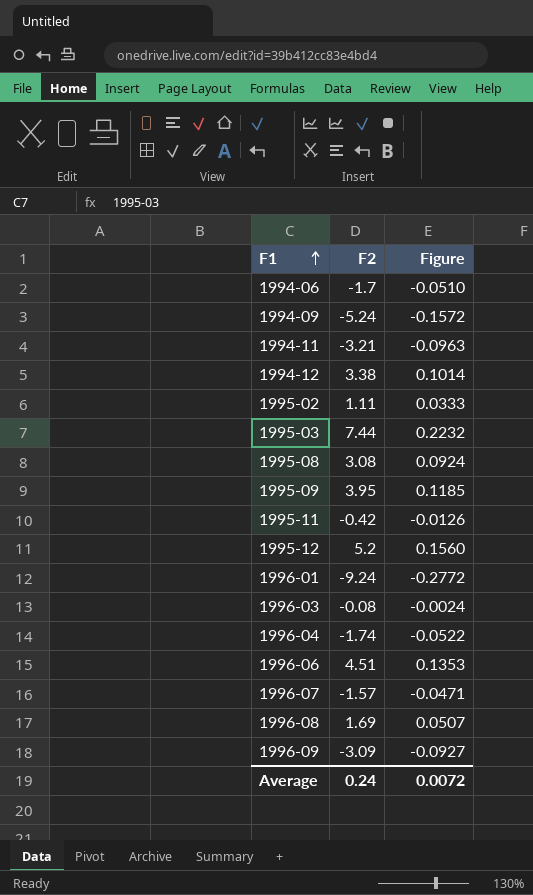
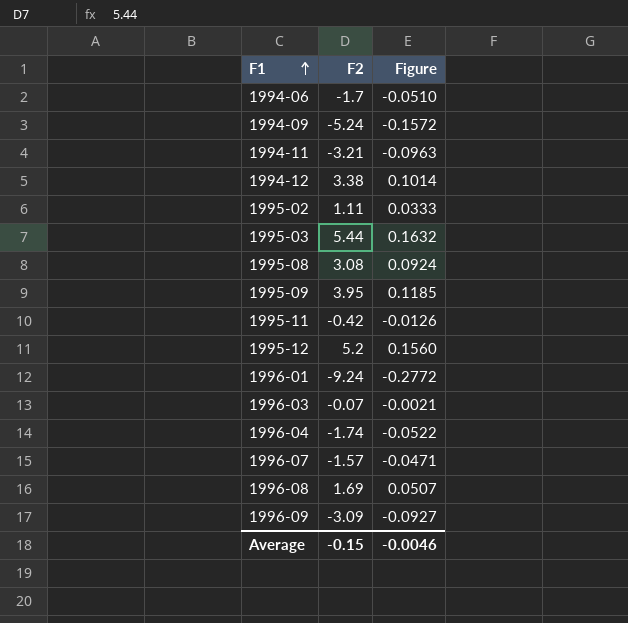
row 1996-06: 4.51 | 0.1353 -> none
1995-03 | F2: 7.44 -> 5.44
1995-03 | Figure: 0.2232 -> 0.1632
1996-03 | F2: -0.08 -> -0.07
1996-03 | Figure: -0.0024 -> -0.0021
Average | F2: 0.24 -> -0.15
Average | Figure: 0.0072 -> -0.0046

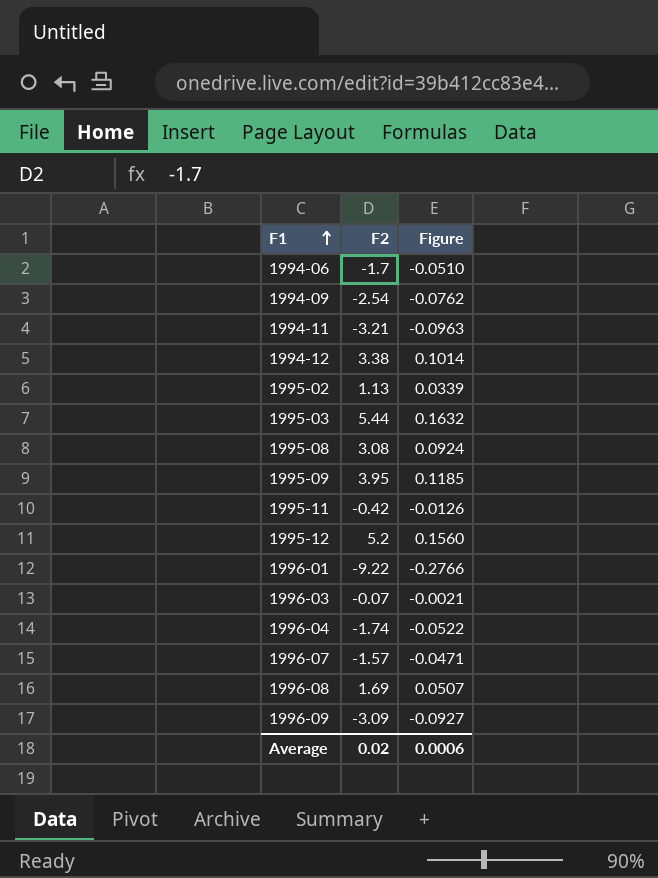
1994-09 | F2: -5.24 -> -2.54
1994-09 | Figure: -0.1572 -> -0.0762
1995-02 | F2: 1.11 -> 1.13
1995-02 | Figure: 0.0333 -> 0.0339
1996-01 | F2: -9.24 -> -9.22
1996-01 | Figure: -0.2772 -> -0.2766
Average | F2: -0.15 -> 0.02
Average | Figure: -0.0046 -> 0.0006

